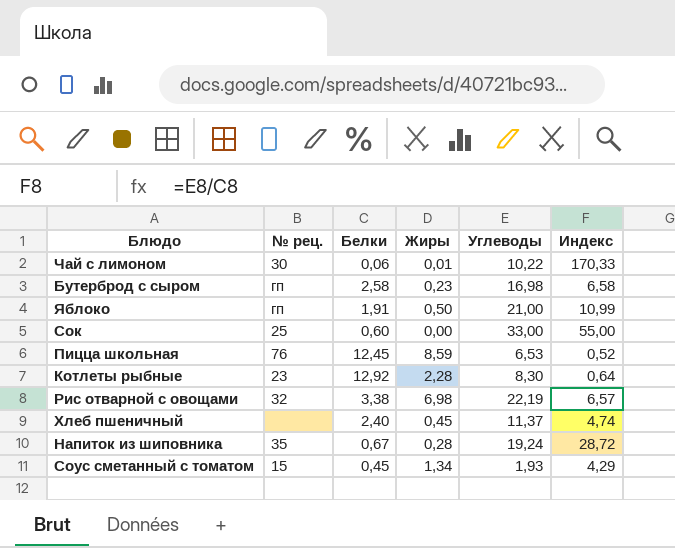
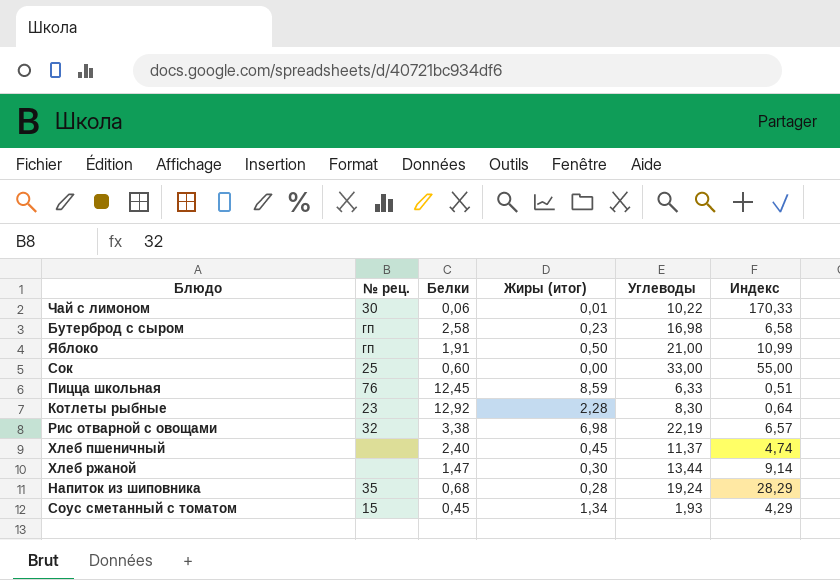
column name: Жиры -> Жиры (итог)
Пицца школьная | Углеводы: 6,53 -> 6,33
Пицца школьная | Индекс: 0,52 -> 0,51
row Хлеб ржаной: none -> none | 1,47 | 0,30 | 13,44 | 9,14
Напиток из шиповника | Белки: 0,67 -> 0,68
Напиток из шиповника | Индекс: 28,72 -> 28,29

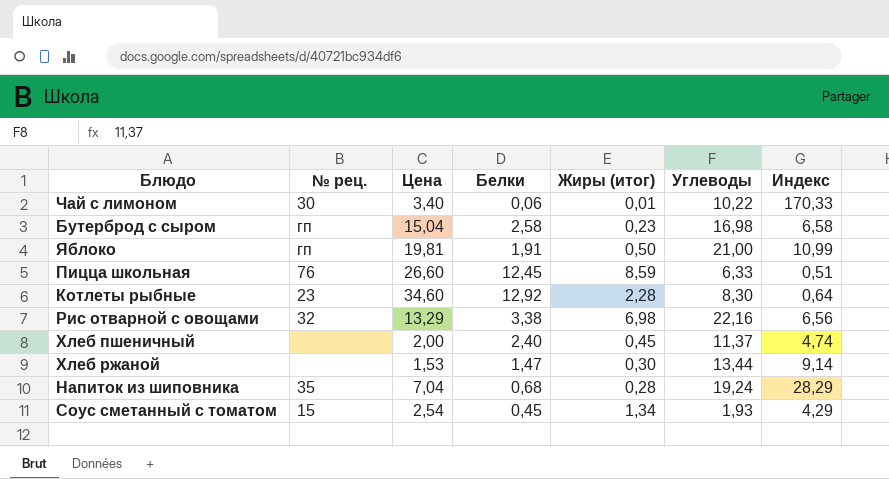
column Цена | position: none -> 3
row Сок: 25 | 0,60 | 0,00 | 33,00 | 55,00 -> none
Рис отварной с овощами | Углеводы: 22,19 -> 22,16
Рис отварной с овощами | Индекс: 6,57 -> 6,56

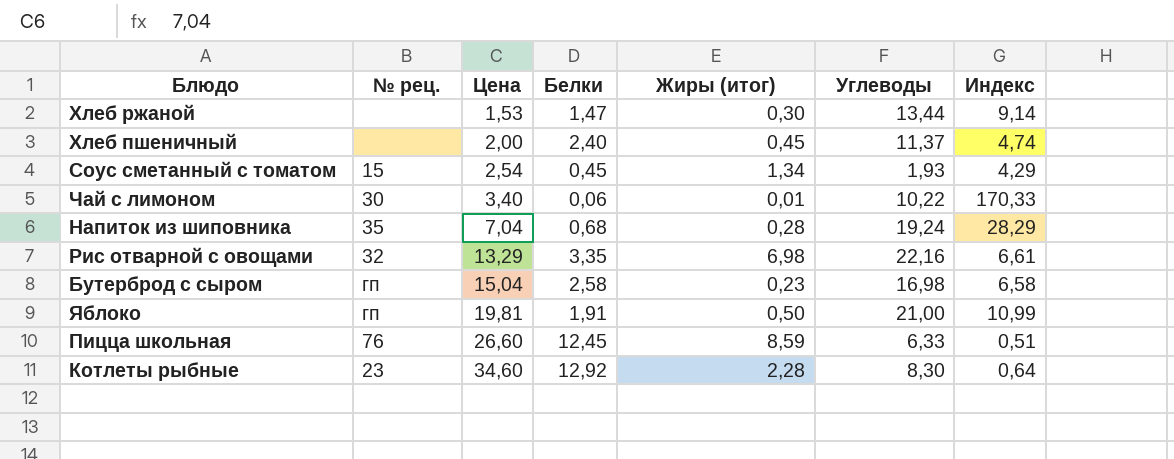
row order: none -> Цена ascending
Рис отварной с овощами | Белки: 3,38 -> 3,35
Рис отварной с овощами | Индекс: 6,56 -> 6,61

